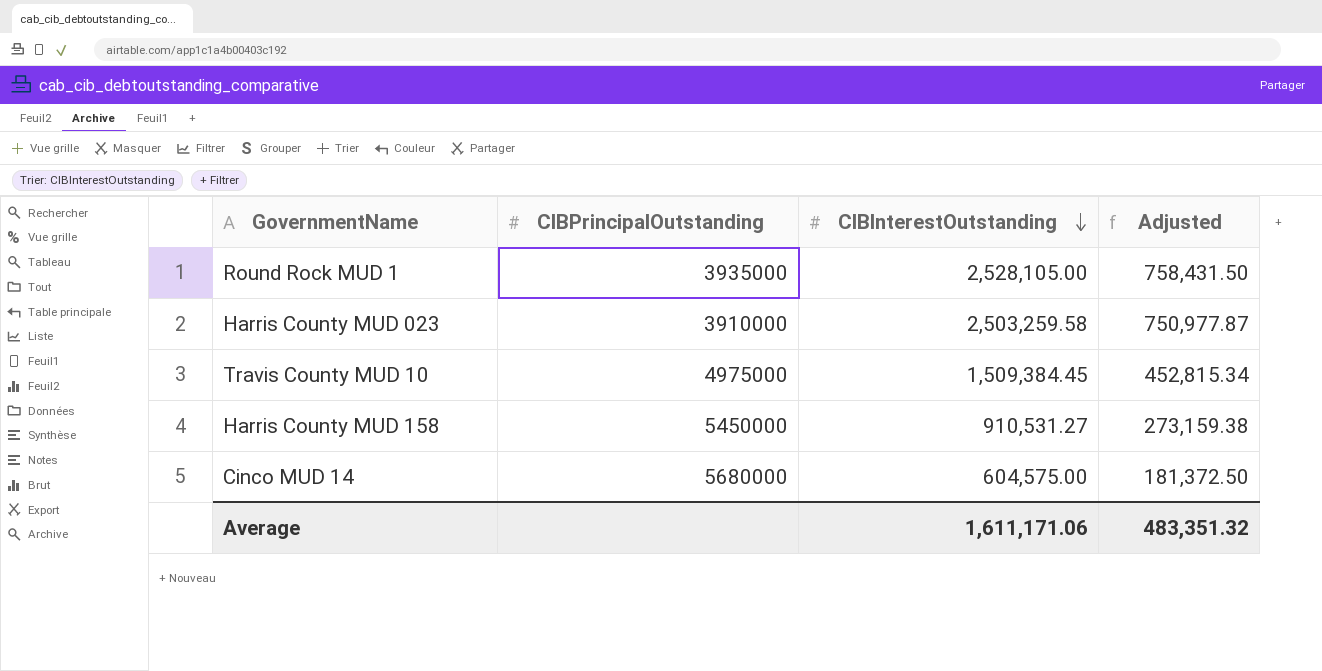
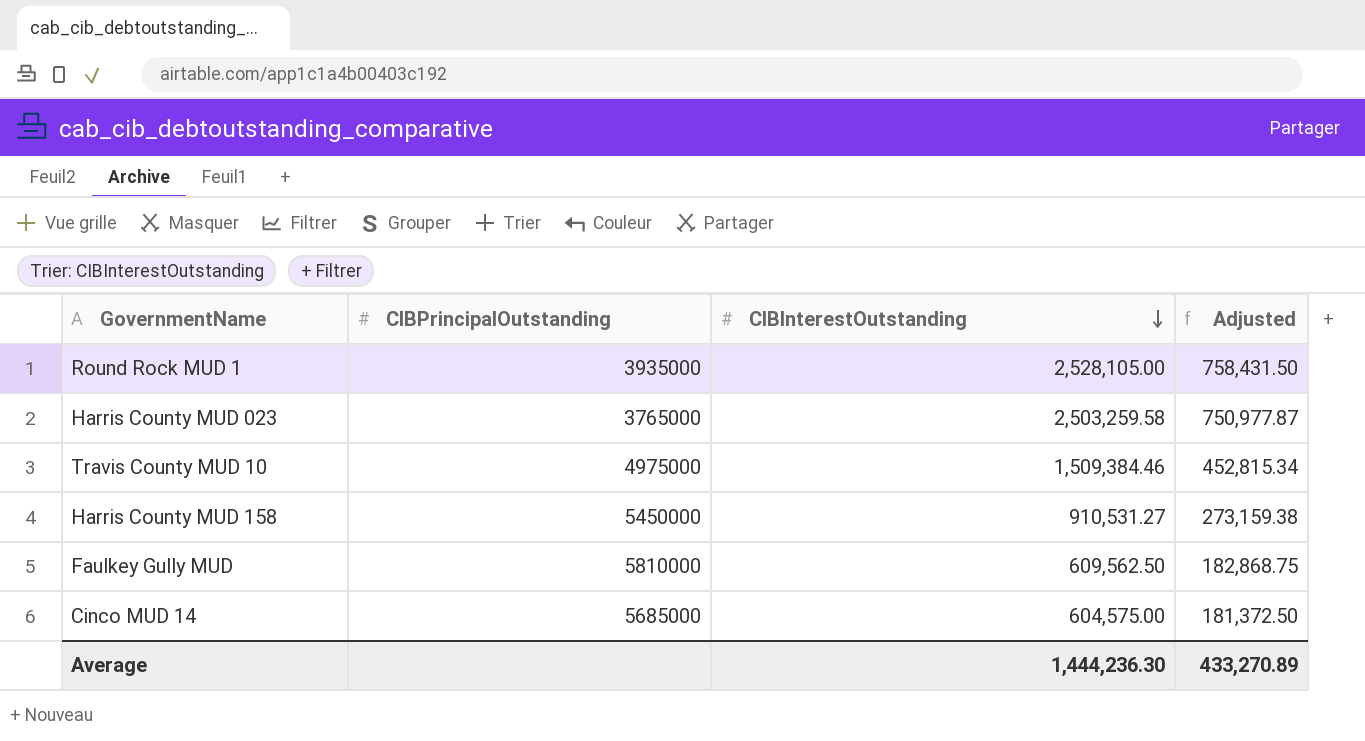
Harris County MUD 023 | CIBPrincipalOutstanding: 3910000 -> 3765000
Travis County MUD 10 | CIBInterestOutstanding: 1,509,384.45 -> 1,509,384.46
row Faulkey Gully MUD: none -> 5810000 | 609,562.50 | 182,868.75
Cinco MUD 14 | CIBPrincipalOutstanding: 5680000 -> 5685000
Average | CIBInterestOutstanding: 1,611,171.06 -> 1,444,236.30
Average | Adjusted: 483,351.32 -> 433,270.89

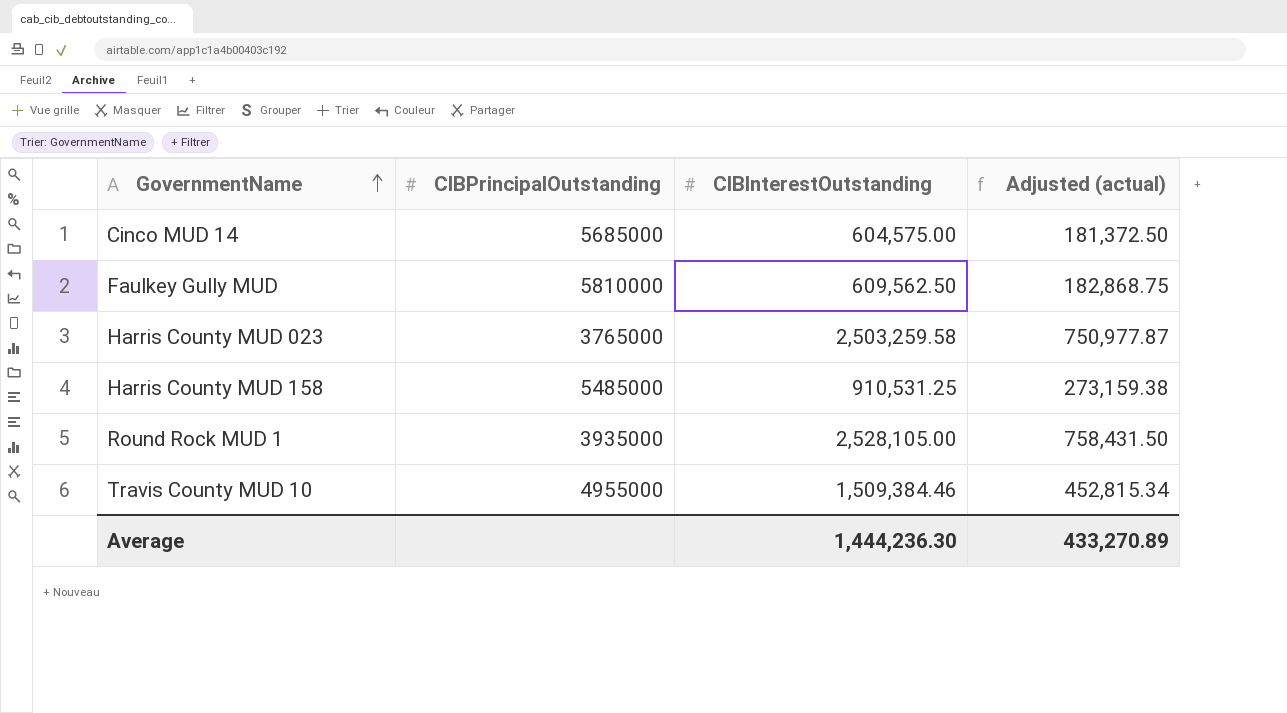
row order: CIBInterestOutstanding descending -> GovernmentName ascending
column name: Adjusted -> Adjusted (actual)
Harris County MUD 158 | CIBPrincipalOutstanding: 5450000 -> 5485000
Harris County MUD 158 | CIBInterestOutstanding: 910,531.27 -> 910,531.25
Travis County MUD 10 | CIBPrincipalOutstanding: 4975000 -> 4955000

